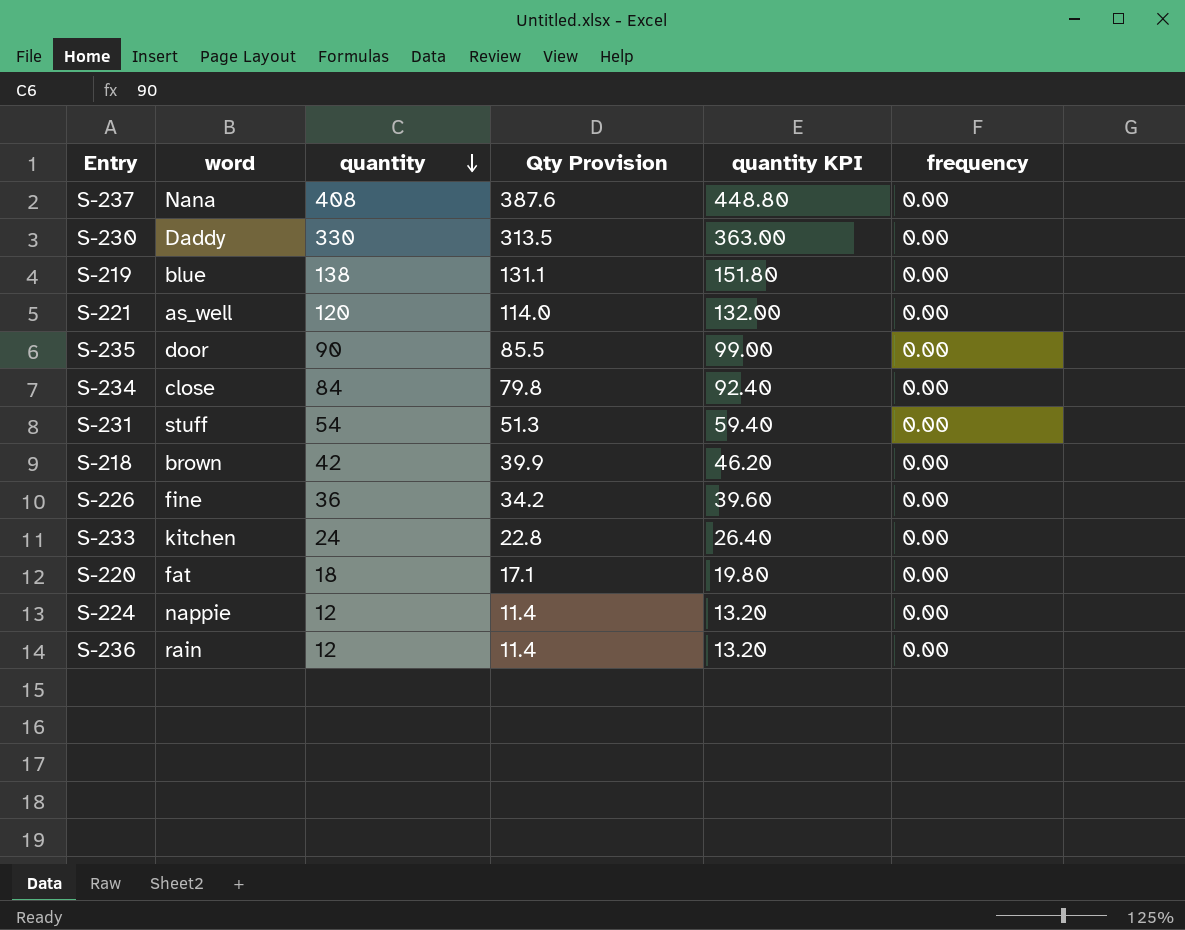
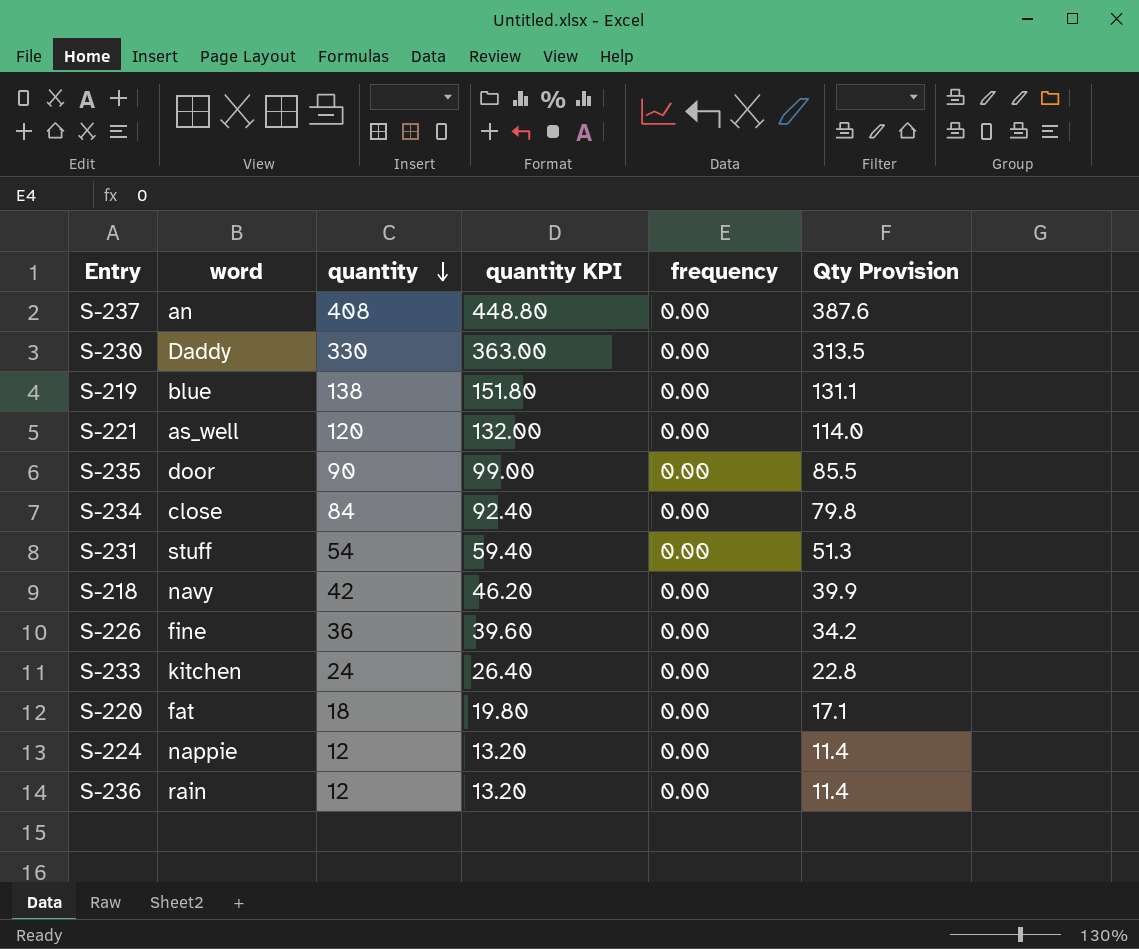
column Qty Provision | position: 4 -> 6
S-237 | word: Nana -> an
S-218 | word: brown -> navy

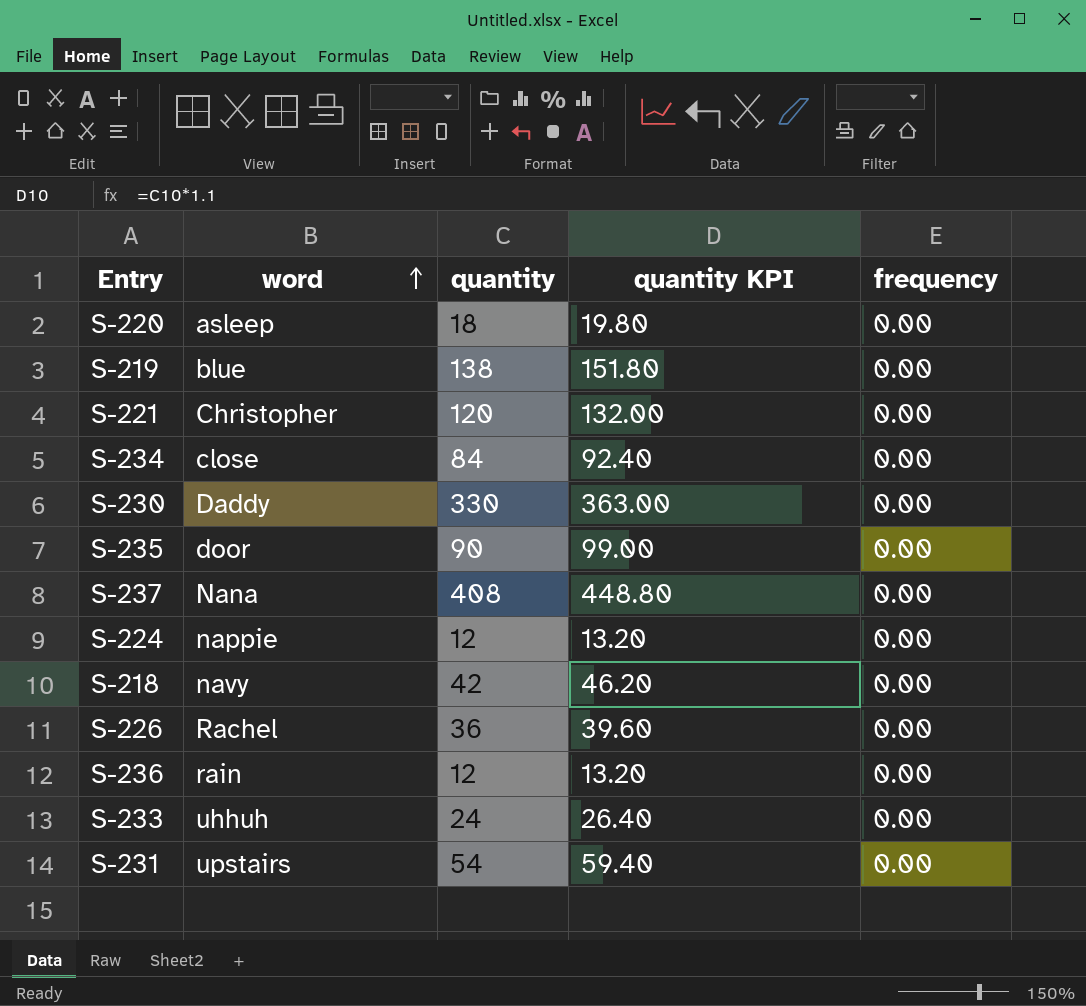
row order: quantity descending -> word ascending
column Qty Provision | formula: [quantity] * 0.95 -> none
S-220 | word: fat -> asleep
S-221 | word: as_well -> Christopher
S-237 | word: an -> Nana
S-226 | word: fine -> Rachel
S-233 | word: kitchen -> uhhuh
S-231 | word: stuff -> upstairs

